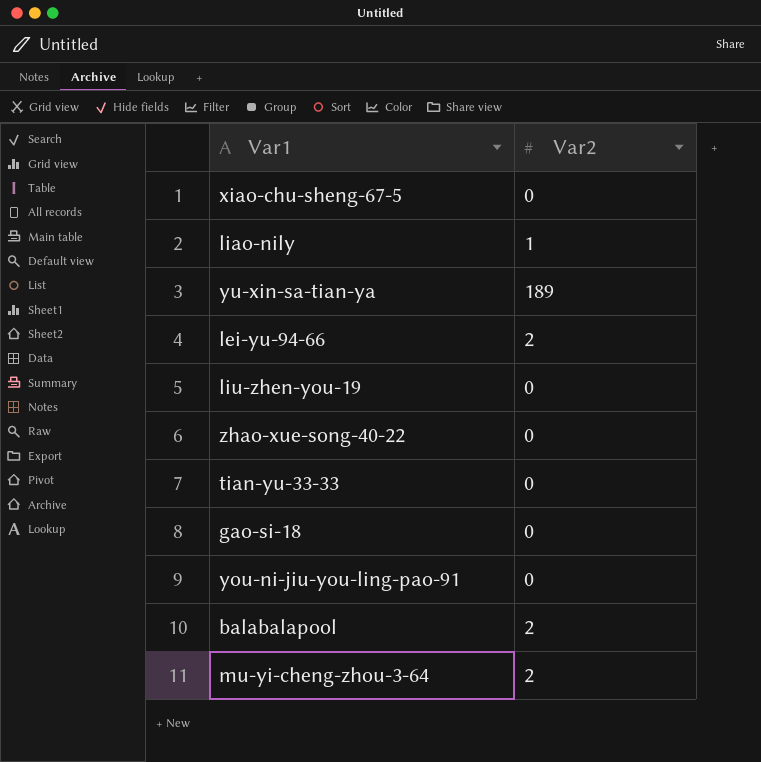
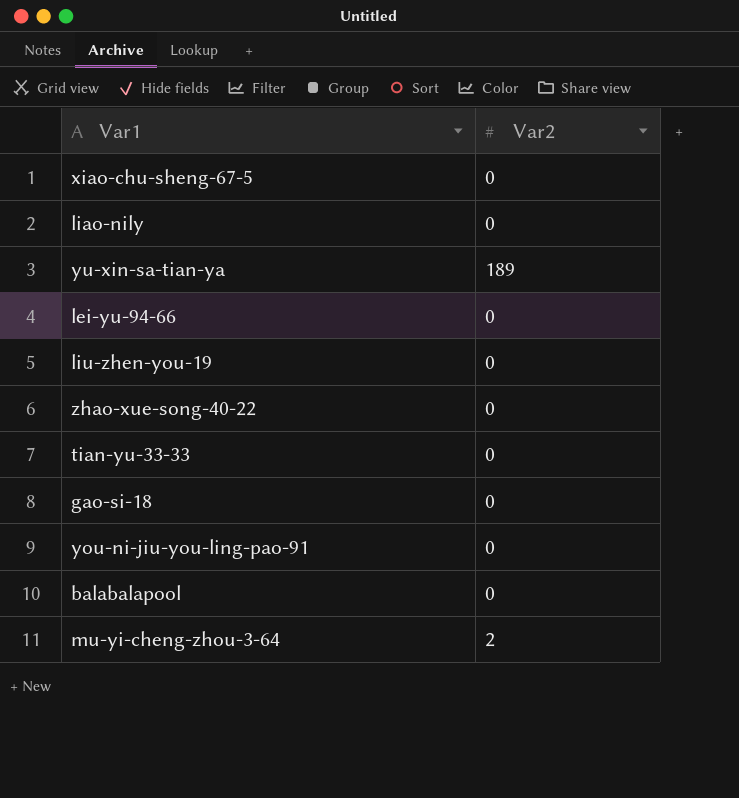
liao-nily | Var2: 1 -> 0
lei-yu-94-66 | Var2: 2 -> 0
balabalapool | Var2: 2 -> 0

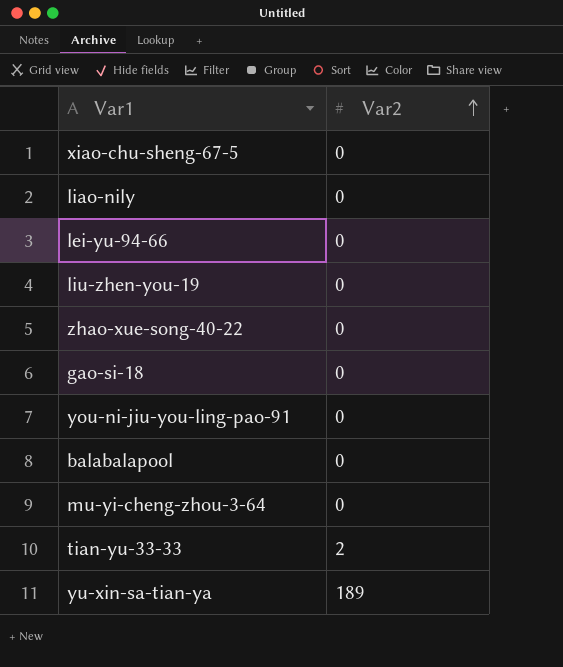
row order: none -> Var2 ascending
mu-yi-cheng-zhou-3-64 | Var2: 2 -> 0
tian-yu-33-33 | Var2: 0 -> 2

